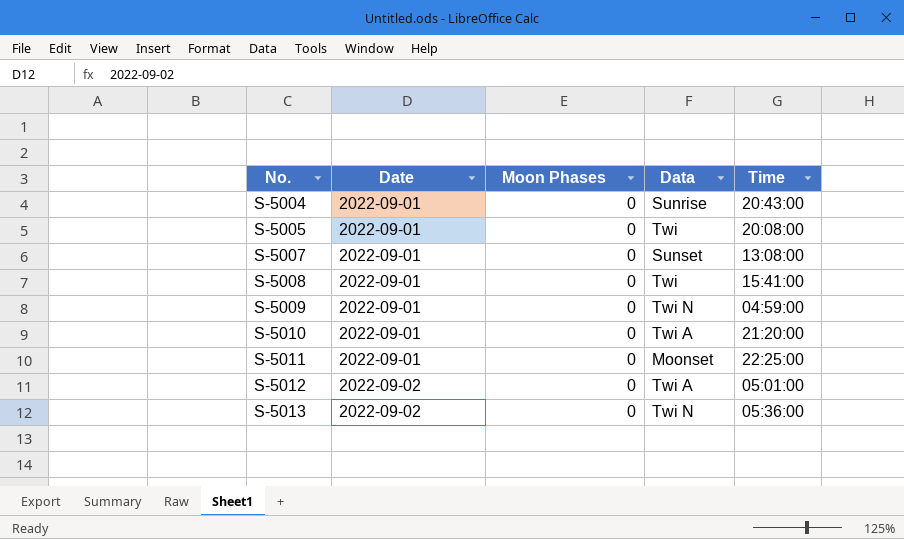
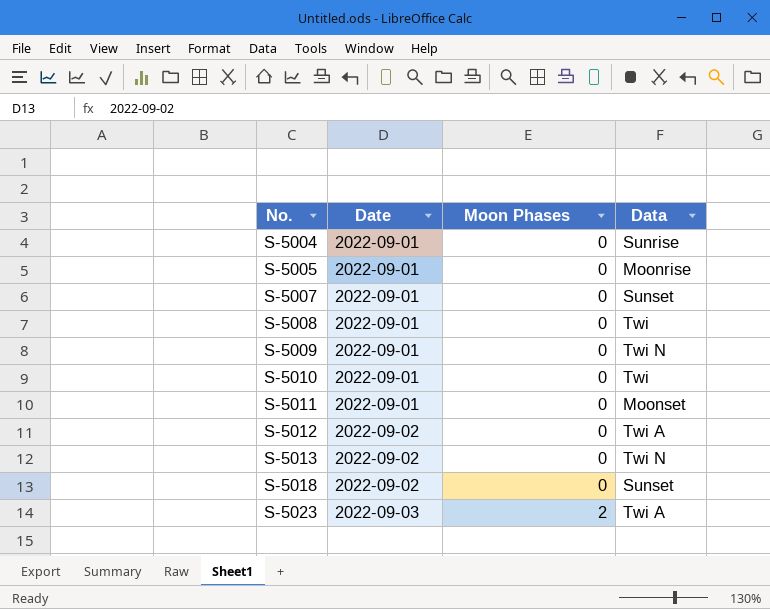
column Time | position: 5 -> none
S-5005 | Data: Twi -> Moonrise
S-5010 | Data: Twi A -> Twi
row S-5018: none -> 2022-09-02 | 0 | Sunset
row S-5023: none -> 2022-09-03 | 2 | Twi A

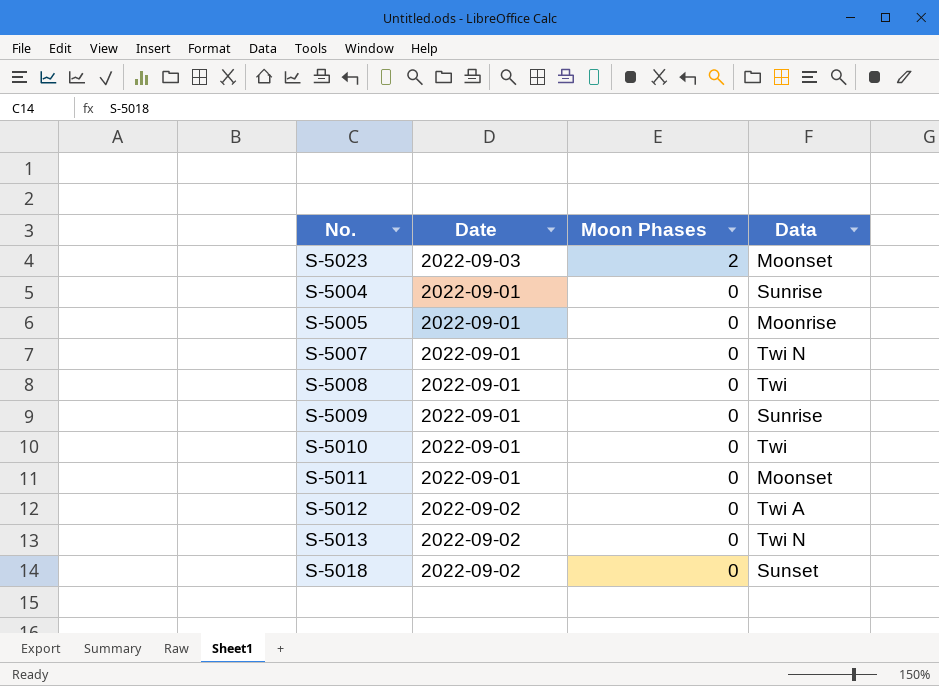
row order: No. ascending -> Moon Phases descending
S-5023 | Data: Twi A -> Moonset
S-5007 | Data: Sunset -> Twi N
S-5009 | Data: Twi N -> Sunrise

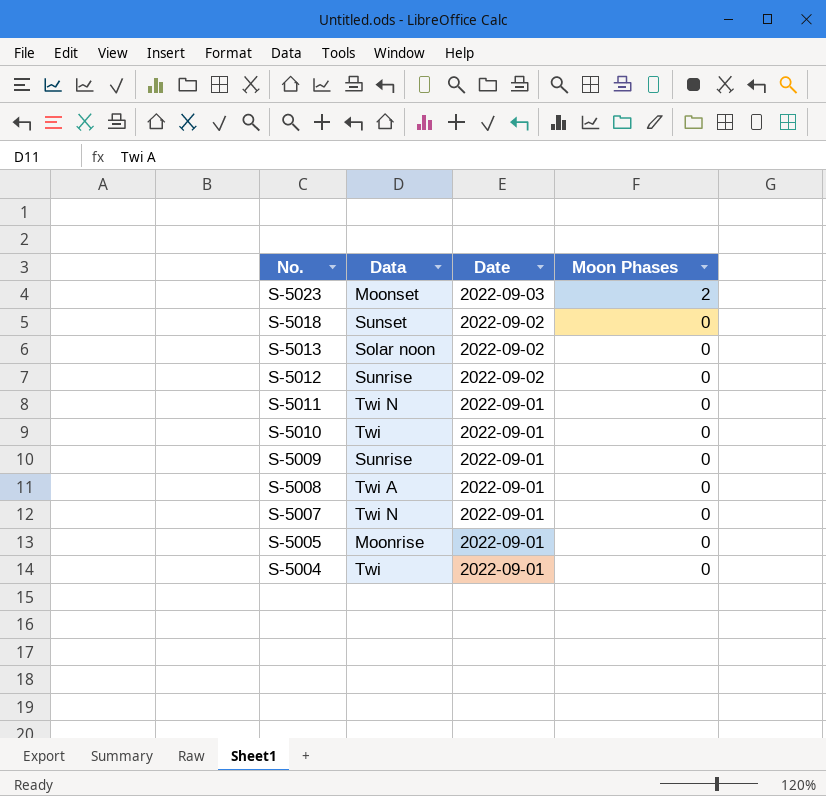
row order: Moon Phases descending -> No. descending
column Data | position: 4 -> 2
S-5013 | Data: Twi N -> Solar noon
S-5012 | Data: Twi A -> Sunrise
S-5011 | Data: Moonset -> Twi N
S-5008 | Data: Twi -> Twi A
S-5004 | Data: Sunrise -> Twi

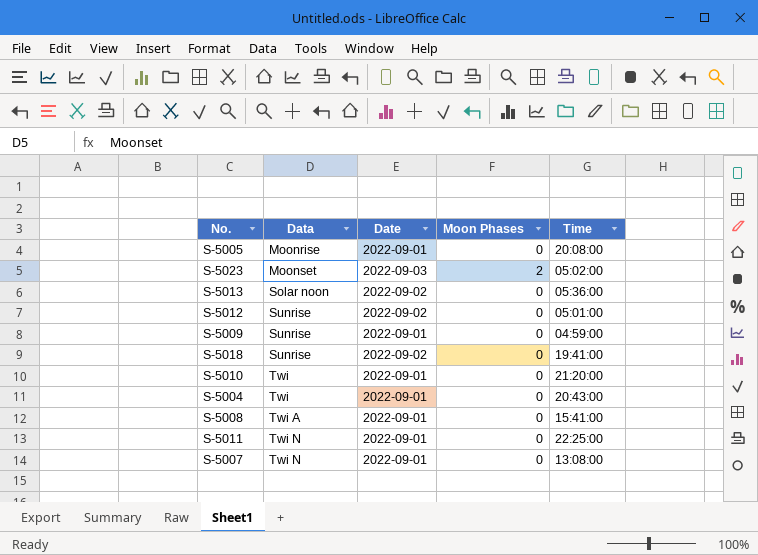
row order: No. descending -> Data ascending
column Time | position: none -> 5
S-5018 | Data: Sunset -> Sunrise

